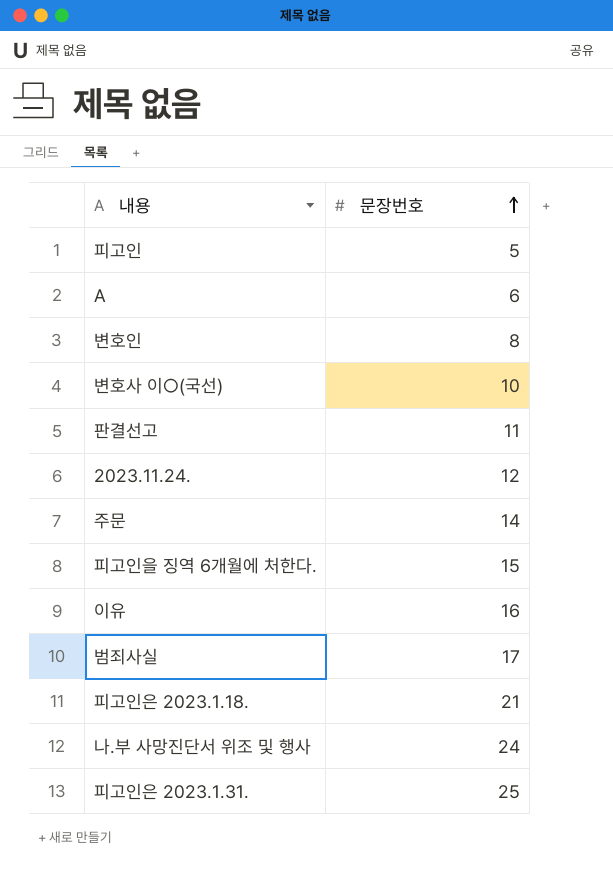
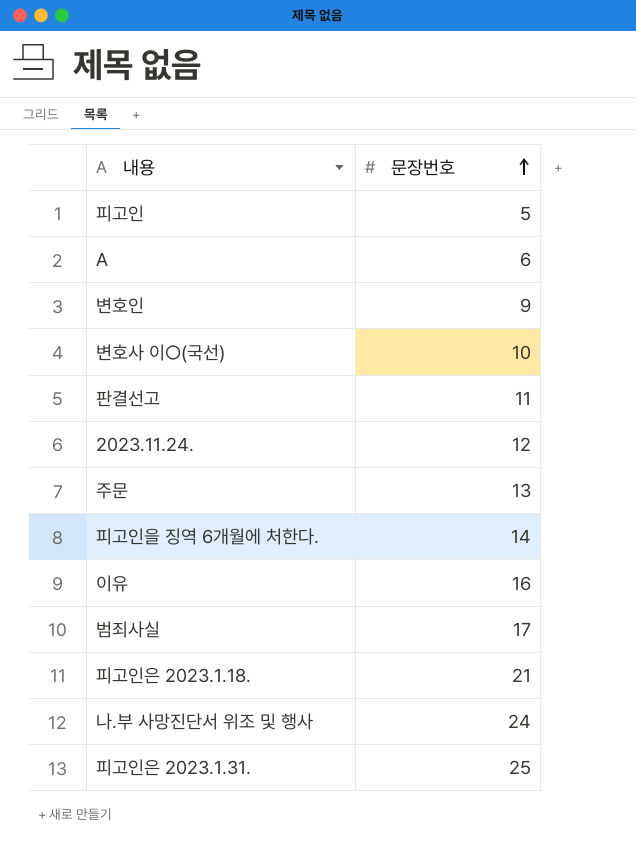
변호인 | 문장번호: 8 -> 9
주문 | 문장번호: 14 -> 13
피고인을 징역 6개월에 처한다. | 문장번호: 15 -> 14

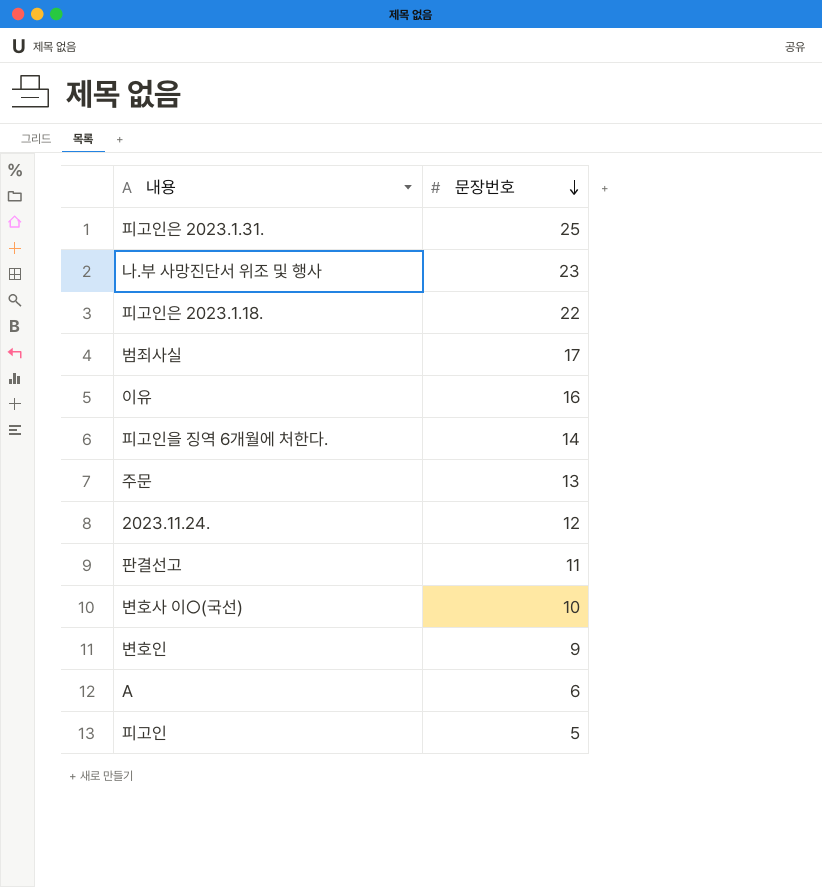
row order: 문장번호 ascending -> 문장번호 descending
나.부 사망진단서 위조 및 행사 | 문장번호: 24 -> 23
피고인은 2023.1.18. | 문장번호: 21 -> 22

